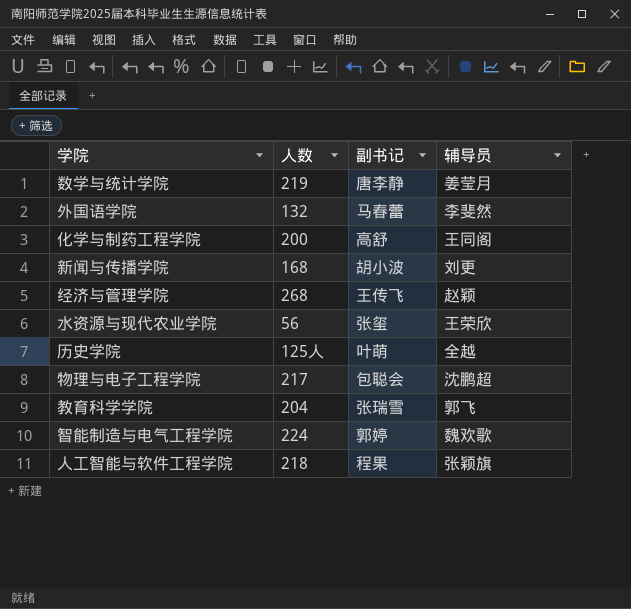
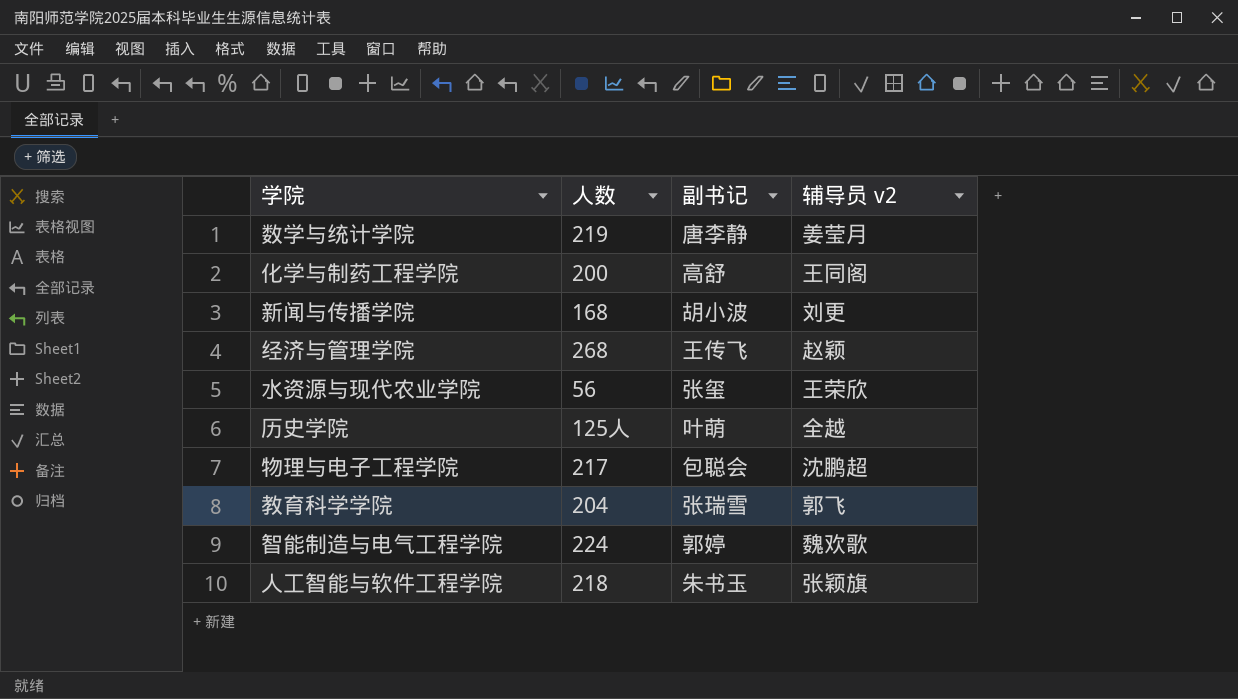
column name: 辅导员 -> 辅导员 v2
row 外国语学院: 132 | 马春蕾 | 李斐然 -> none
人工智能与软件工程学院 | 副书记: 程果 -> 朱书玉

